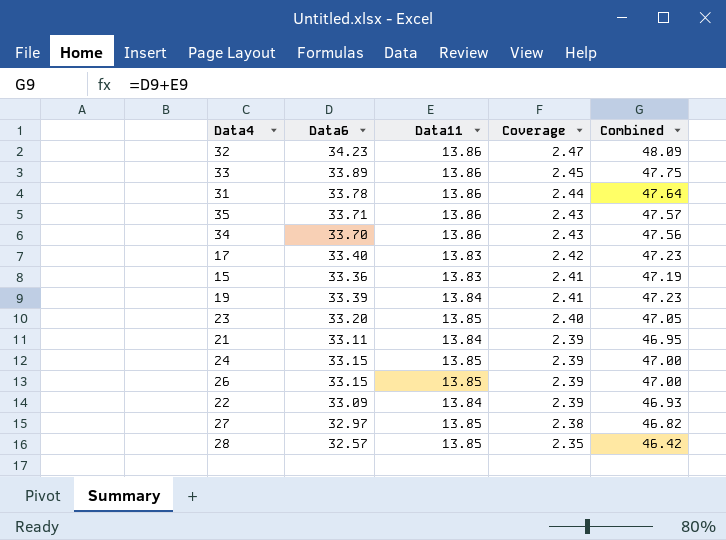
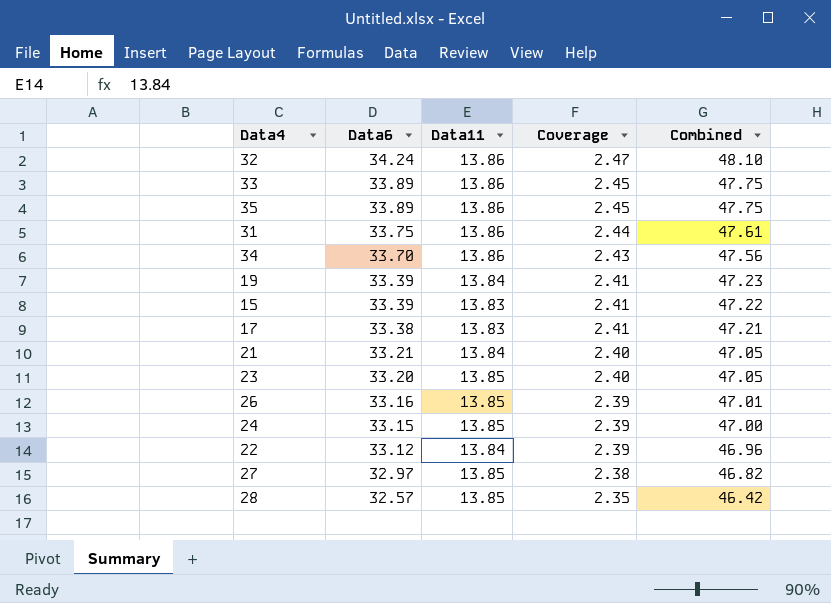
row order: Coverage descending -> Data6 descending
32 | Data6: 34.23 -> 34.24
32 | Combined: 48.09 -> 48.10
35 | Data6: 33.71 -> 33.89
35 | Coverage: 2.43 -> 2.45
35 | Combined: 47.57 -> 47.75
31 | Data6: 33.78 -> 33.75
31 | Combined: 47.64 -> 47.61
15 | Data6: 33.36 -> 33.39
15 | Combined: 47.19 -> 47.22
17 | Data6: 33.40 -> 33.38
17 | Coverage: 2.42 -> 2.41
17 | Combined: 47.23 -> 47.21
21 | Data6: 33.11 -> 33.21
21 | Coverage: 2.39 -> 2.40
21 | Combined: 46.95 -> 47.05
26 | Data6: 33.15 -> 33.16
26 | Combined: 47.00 -> 47.01
22 | Data6: 33.09 -> 33.12
22 | Combined: 46.93 -> 46.96

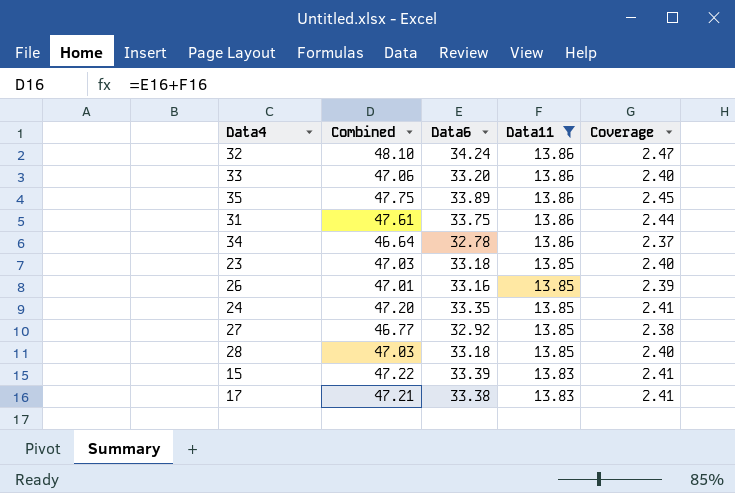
filter: none -> Data11 != 13.84
row order: Data6 descending -> Data11 descending
column Combined | position: 5 -> 2
33 | Combined: 47.75 -> 47.06
33 | Data6: 33.89 -> 33.20
33 | Coverage: 2.45 -> 2.40
34 | Combined: 47.56 -> 46.64
34 | Data6: 33.70 -> 32.78
34 | Coverage: 2.43 -> 2.37
23 | Combined: 47.05 -> 47.03
23 | Data6: 33.20 -> 33.18
24 | Combined: 47.00 -> 47.20
24 | Data6: 33.15 -> 33.35
24 | Coverage: 2.39 -> 2.41
27 | Combined: 46.82 -> 46.77
27 | Data6: 32.97 -> 32.92
28 | Combined: 46.42 -> 47.03
28 | Data6: 32.57 -> 33.18
28 | Coverage: 2.35 -> 2.40

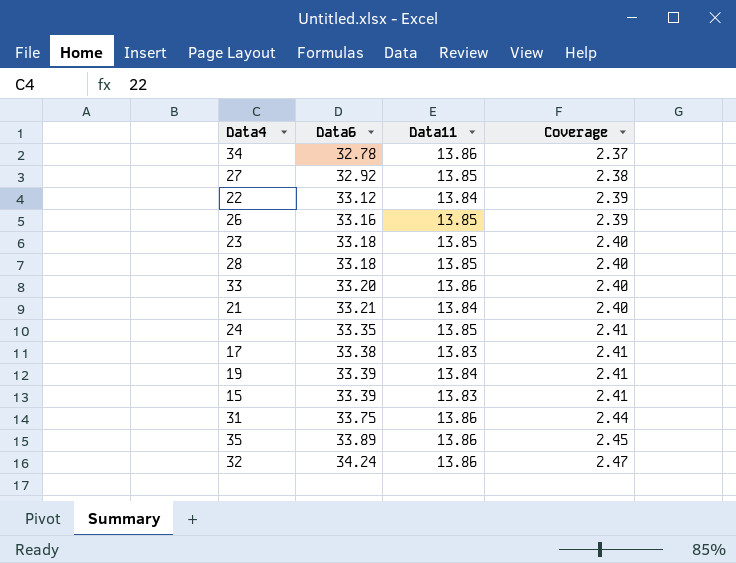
filter: Data11 != 13.84 -> none
row order: Data11 descending -> Data6 ascending
column Combined | formula: [Data6] + [Data11] -> none

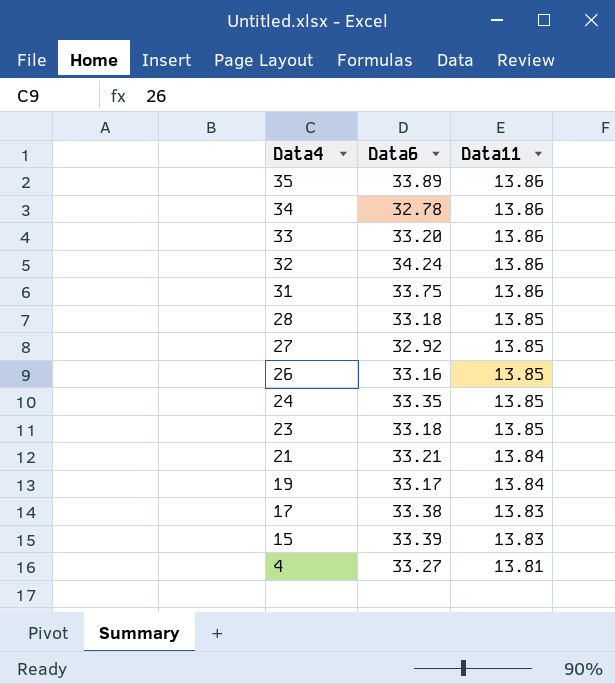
row order: Data6 ascending -> Data4 descending
column Coverage | formula: [Data6] / [Data11] -> none
row 22: 33.12 | 13.84 | 2.39 -> none
19 | Data6: 33.39 -> 33.17
row 4: none -> 33.27 | 13.81

